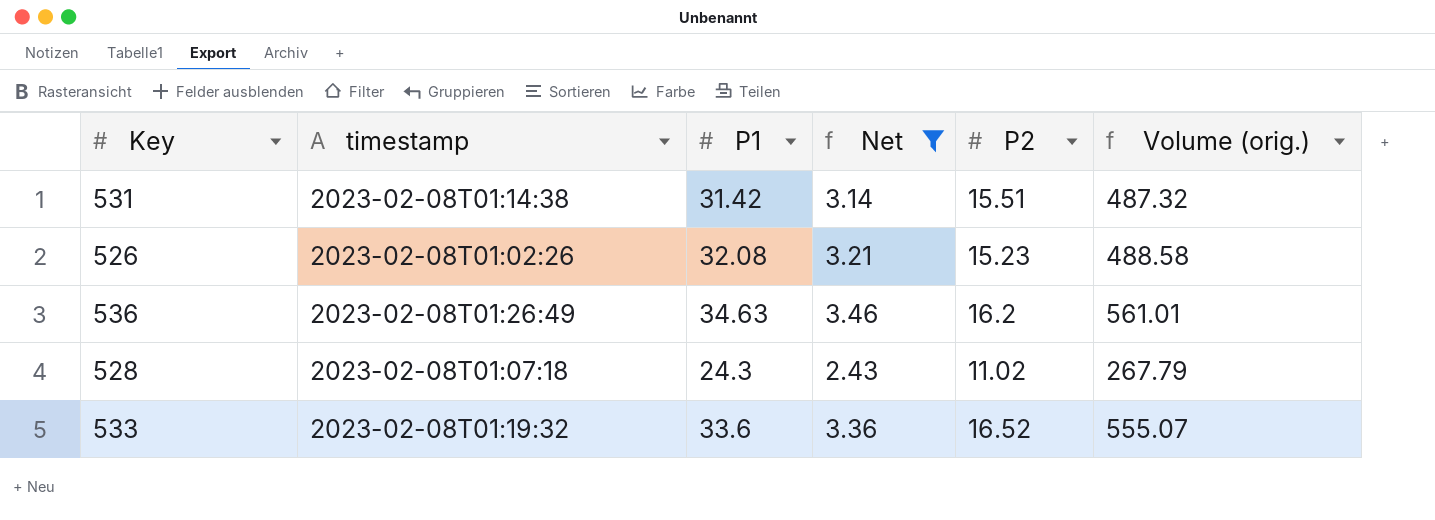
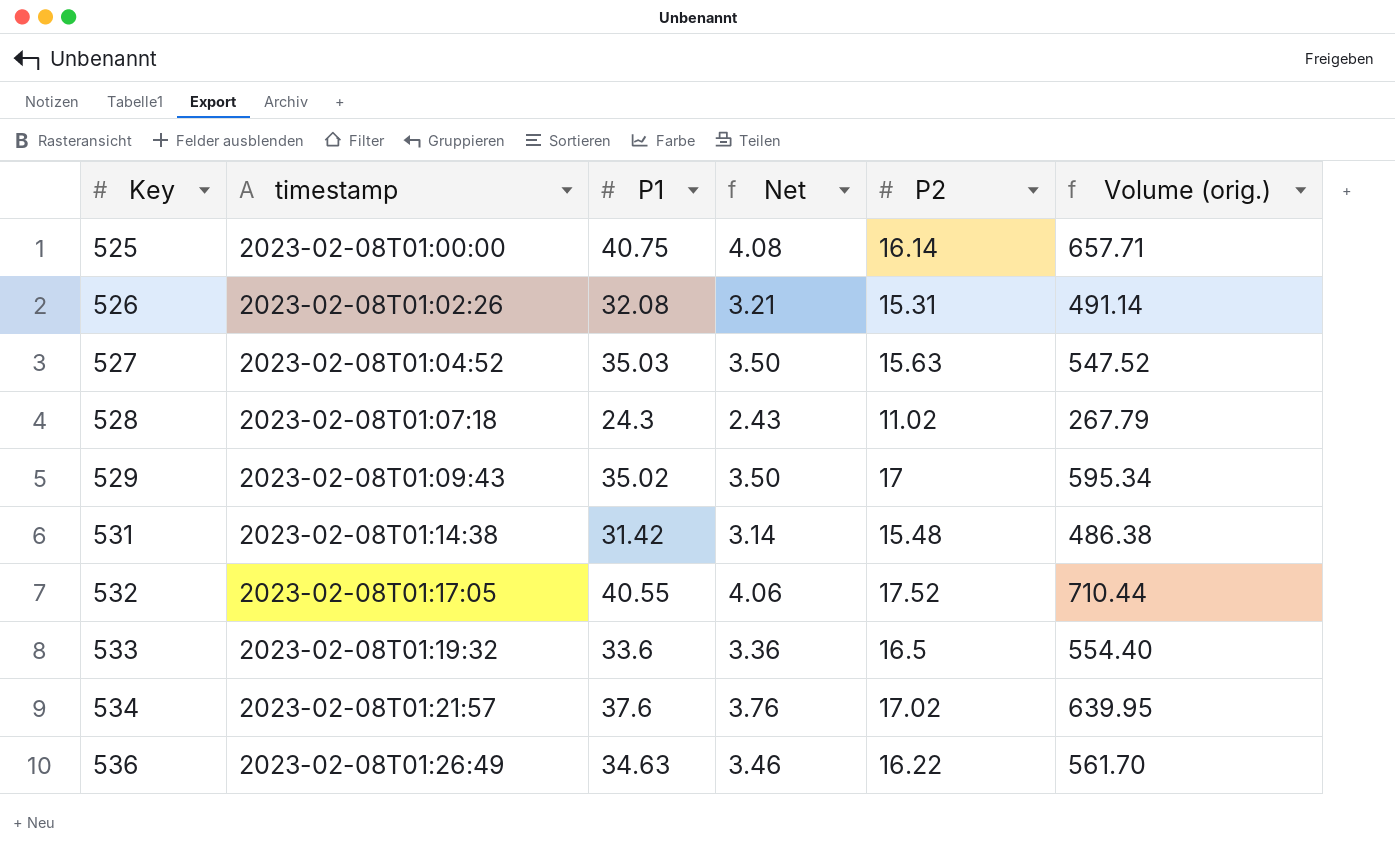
filter: Net <= 3.46 -> none
row order: none -> Key ascending
526 | P2: 15.23 -> 15.31
526 | Volume (orig.): 488.58 -> 491.14
531 | P2: 15.51 -> 15.48
531 | Volume (orig.): 487.32 -> 486.38
533 | P2: 16.52 -> 16.5
533 | Volume (orig.): 555.07 -> 554.40
536 | P2: 16.2 -> 16.22
536 | Volume (orig.): 561.01 -> 561.70

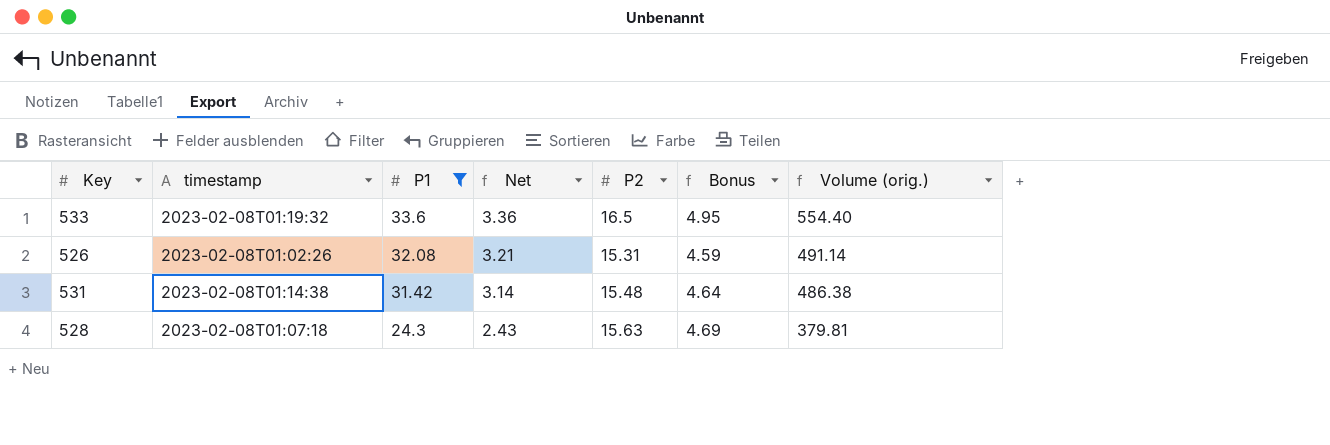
filter: none -> P1 <= 33.6
row order: Key ascending -> P1 descending
column Bonus | formula: none -> [P2] * 0.3
528 | P2: 11.02 -> 15.63
528 | Volume (orig.): 267.79 -> 379.81

